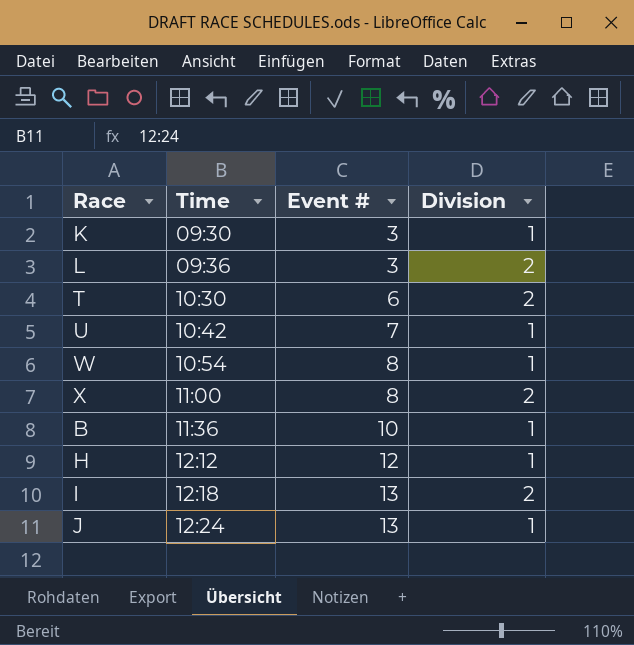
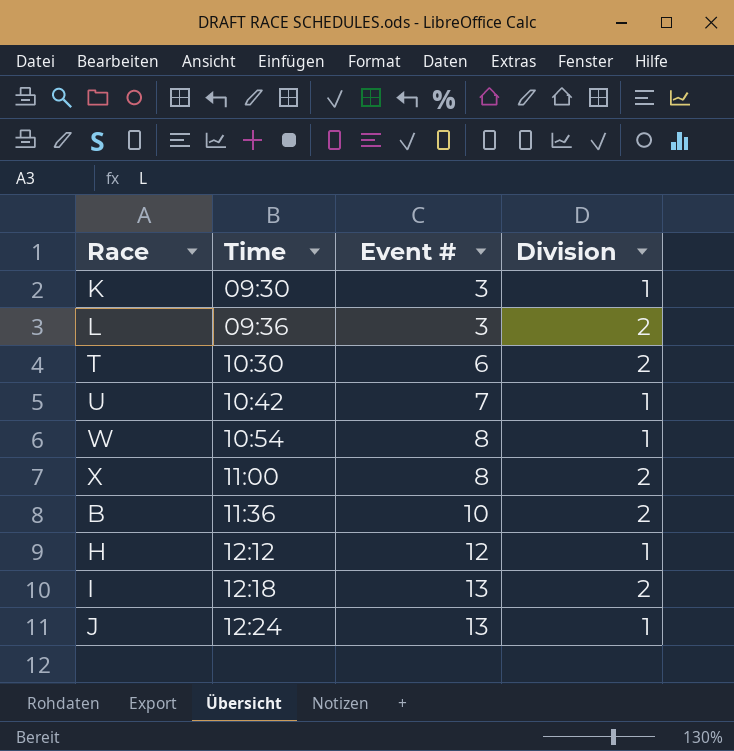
B | Division: 1 -> 2

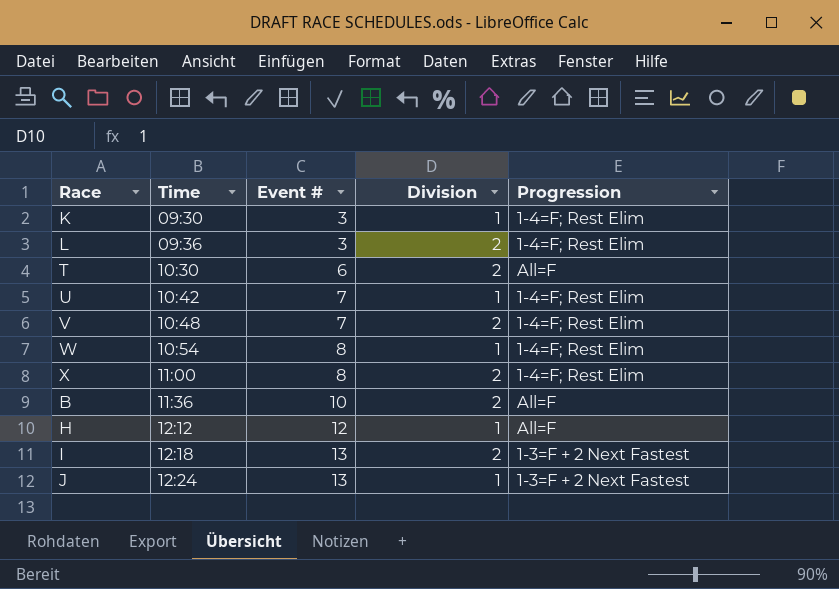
column Progression | position: none -> 5
row V: none -> 10:48 | 7 | 2 | 1-4=F; Rest Elim

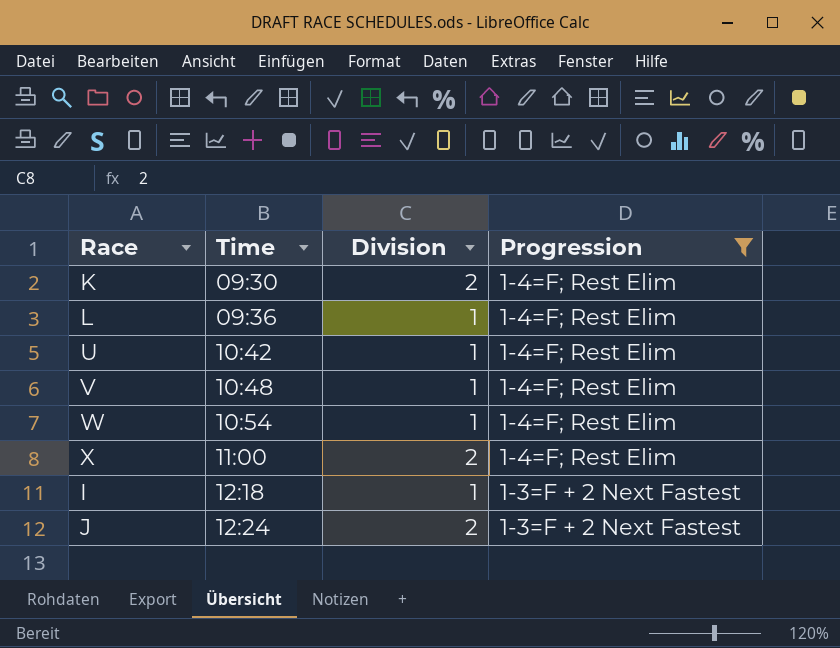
filter: none -> Progression != All=F
column Event # | position: 3 -> none
K | Division: 1 -> 2
L | Division: 2 -> 1
V | Division: 2 -> 1
I | Division: 2 -> 1
J | Division: 1 -> 2

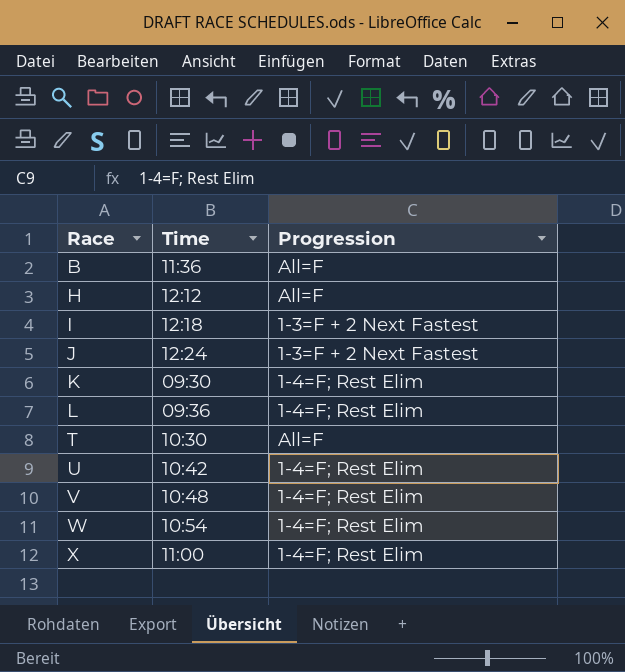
filter: Progression != All=F -> none
row order: Time ascending -> Race ascending
column Division | position: 3 -> none

